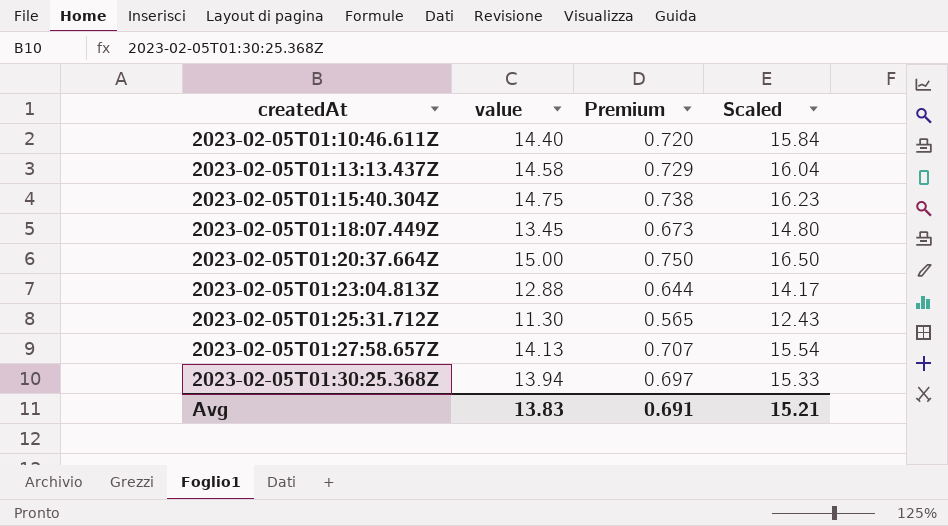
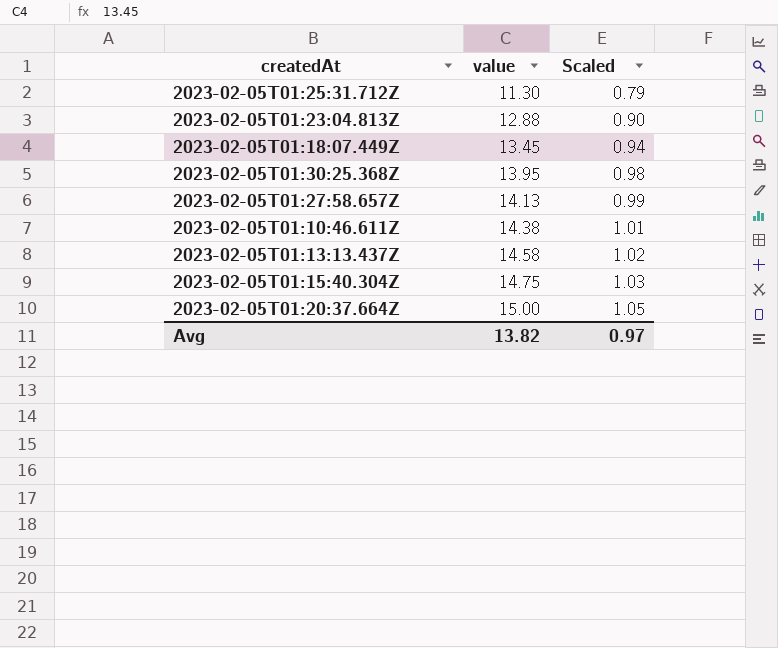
row order: createdAt ascending -> value ascending
column Premium | formula: [value] * 0.05 -> none
column Scaled | formula: [value] * 1.1 -> [value] * 0.07
2023-02-05T01:30:25.368Z | value: 13.94 -> 13.95
2023-02-05T01:10:46.611Z | value: 14.40 -> 14.38
Avg | value: 13.83 -> 13.82
Avg | Scaled: 15.21 -> 0.97

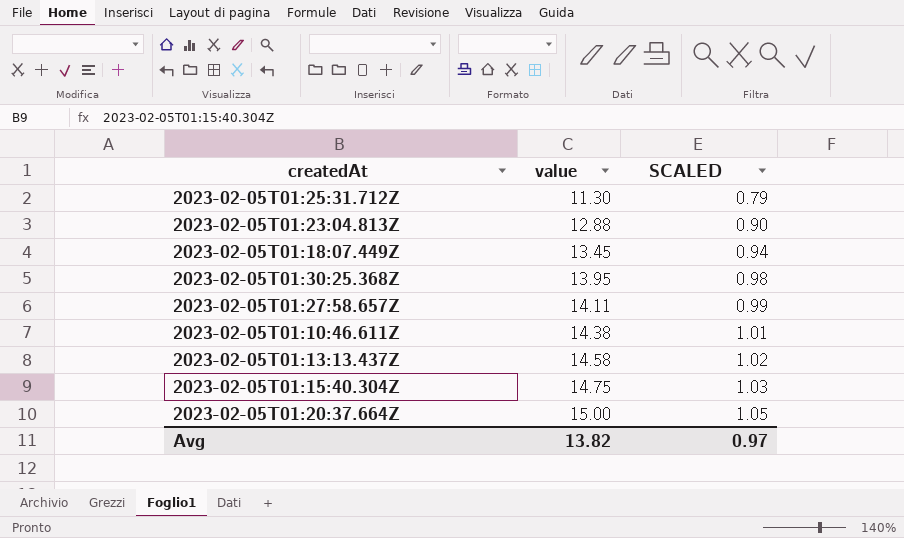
column name: Scaled -> SCALED
2023-02-05T01:27:58.657Z | value: 14.13 -> 14.11

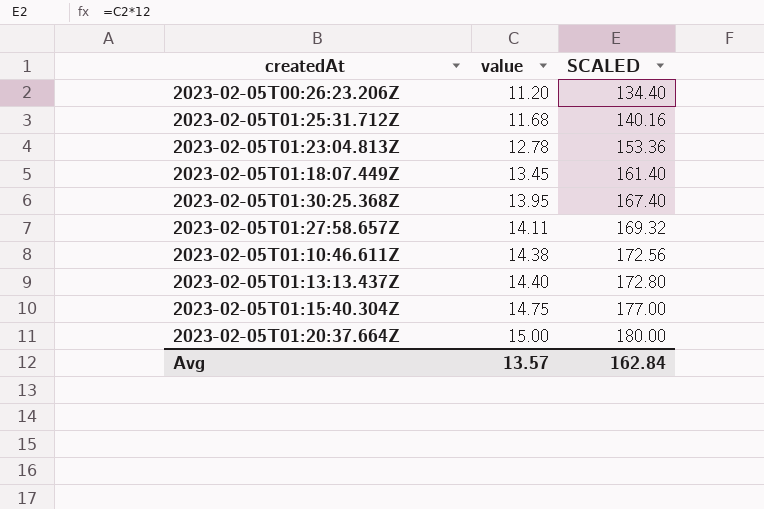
column SCALED | formula: [value] * 0.07 -> [value] * 12
row 2023-02-05T00:26:23.206Z: none -> 11.20 | 134.40
2023-02-05T01:25:31.712Z | value: 11.30 -> 11.68
2023-02-05T01:23:04.813Z | value: 12.88 -> 12.78
2023-02-05T01:13:13.437Z | value: 14.58 -> 14.40
Avg | value: 13.82 -> 13.57
Avg | SCALED: 0.97 -> 162.84

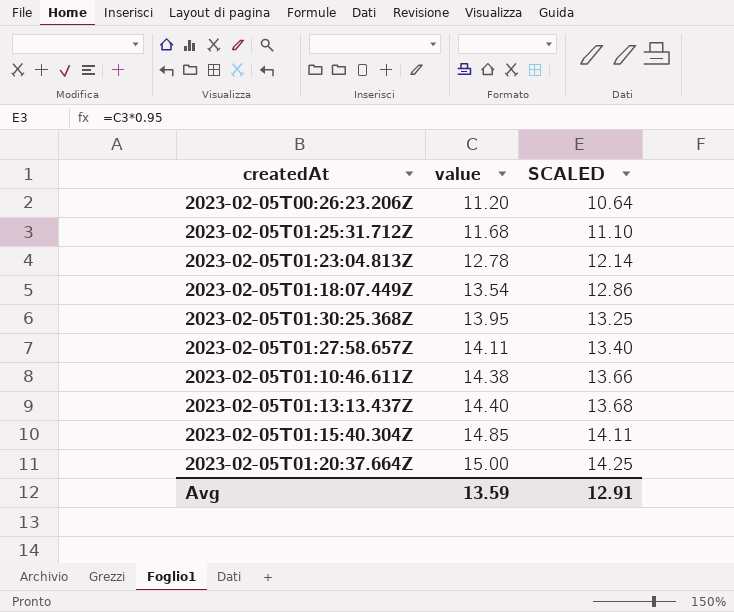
column SCALED | formula: [value] * 12 -> [value] * 0.95
2023-02-05T01:18:07.449Z | value: 13.45 -> 13.54
2023-02-05T01:15:40.304Z | value: 14.75 -> 14.85
Avg | value: 13.57 -> 13.59
Avg | SCALED: 162.84 -> 12.91

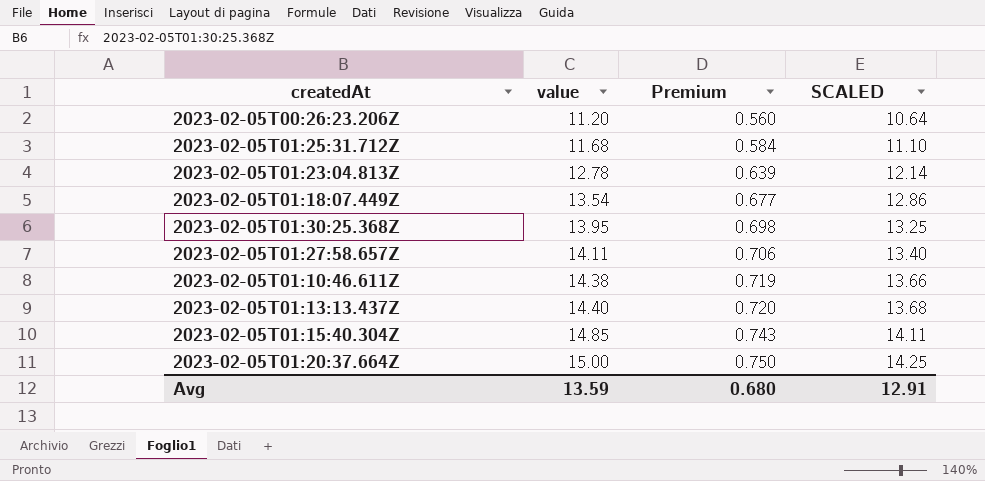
column Premium | formula: none -> [value] * 0.05

